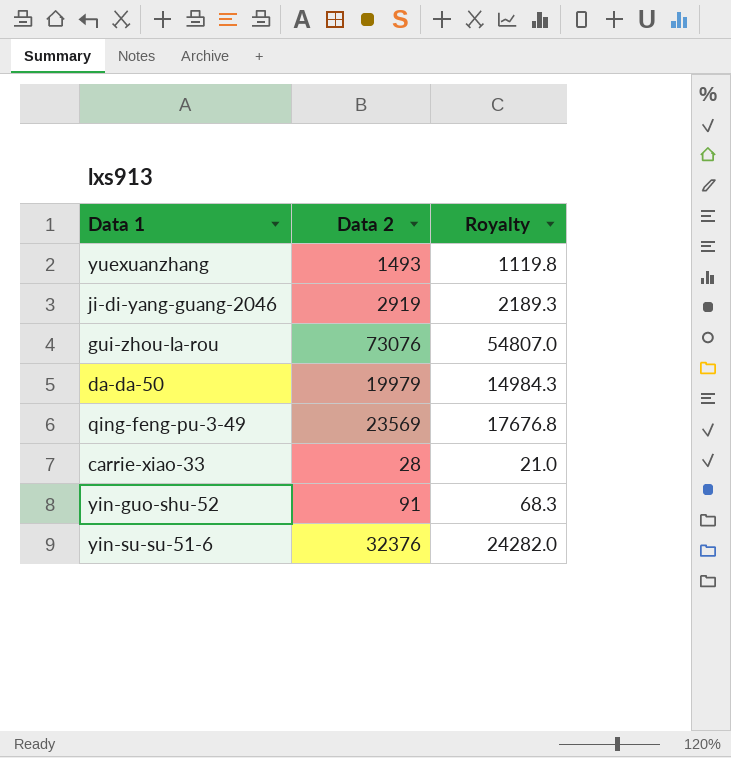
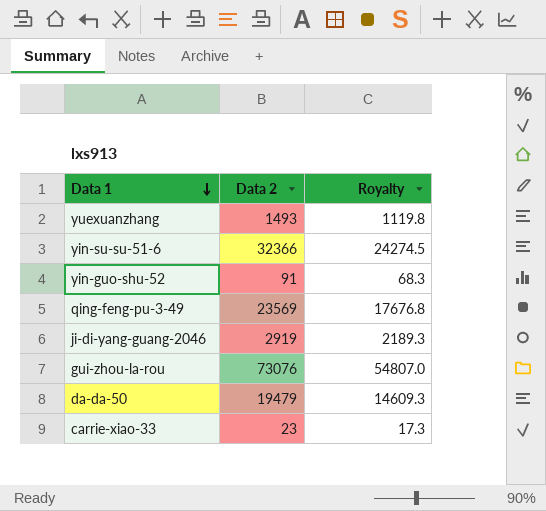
row order: none -> Data 1 descending
yin-su-su-51-6 | Data 2: 32376 -> 32366
yin-su-su-51-6 | Royalty: 24282.0 -> 24274.5
da-da-50 | Data 2: 19979 -> 19479
da-da-50 | Royalty: 14984.3 -> 14609.3
carrie-xiao-33 | Data 2: 28 -> 23
carrie-xiao-33 | Royalty: 21.0 -> 17.3

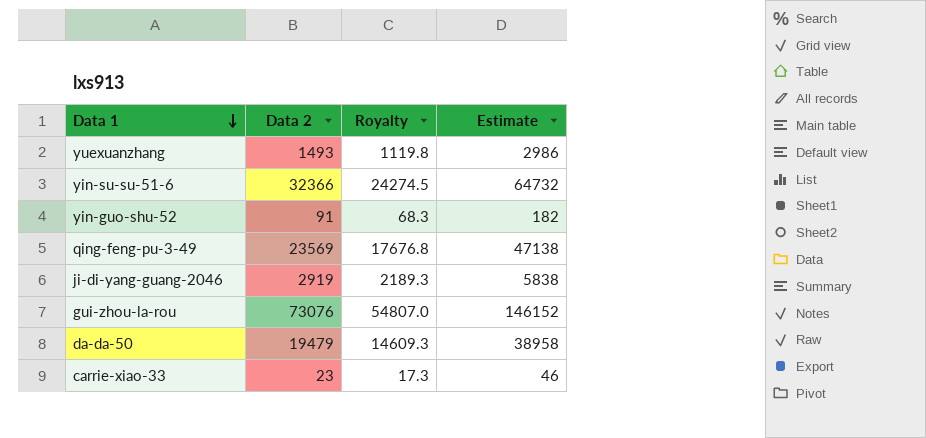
column Estimate | formula: none -> [Data 2] * 2

